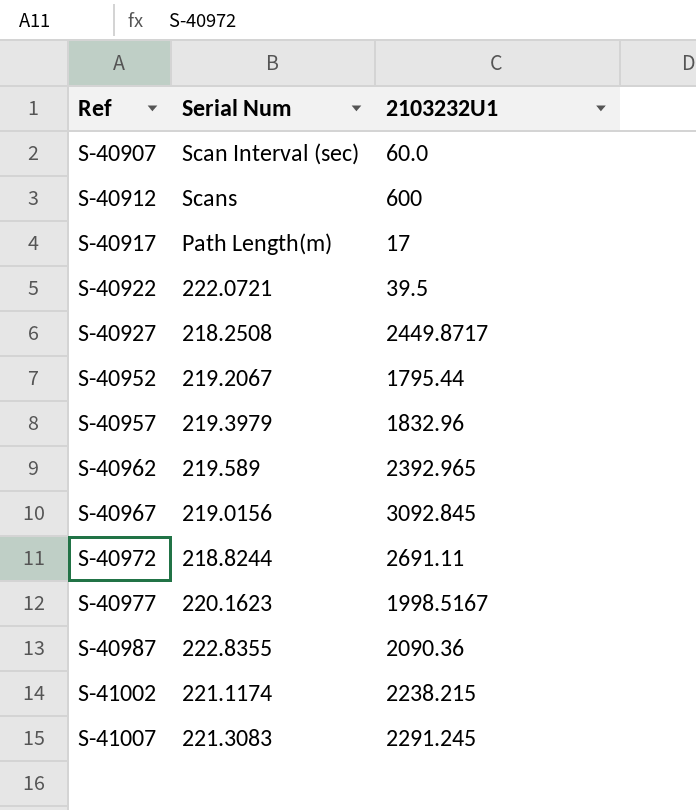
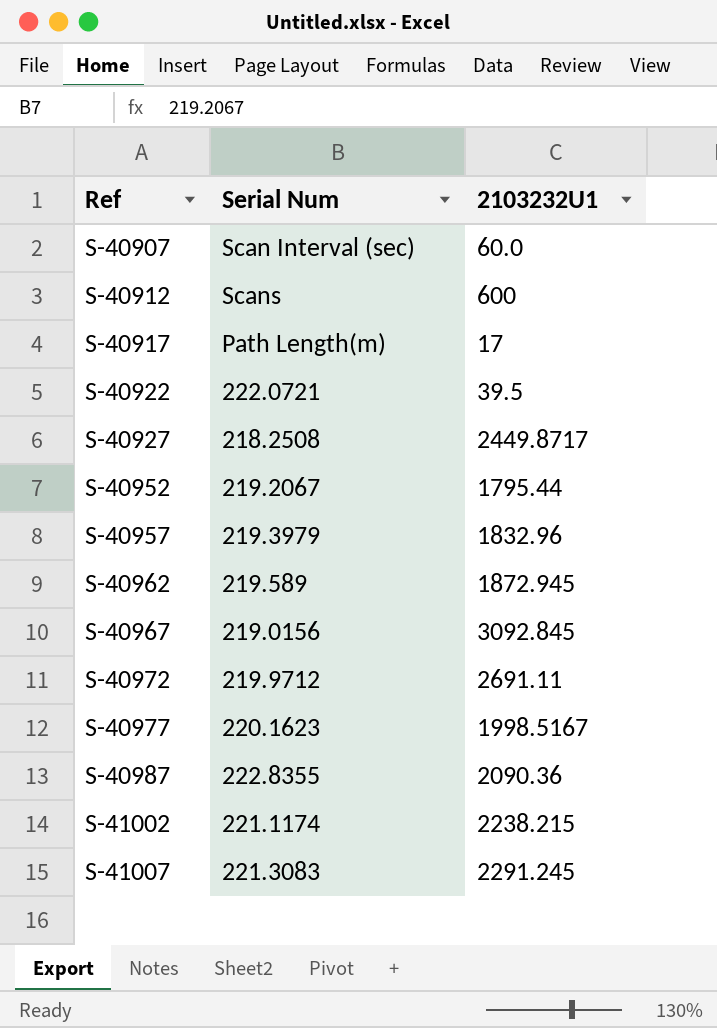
S-40962 | 2103232U1: 2392.965 -> 1872.945
S-40972 | Serial Num: 218.8244 -> 219.9712

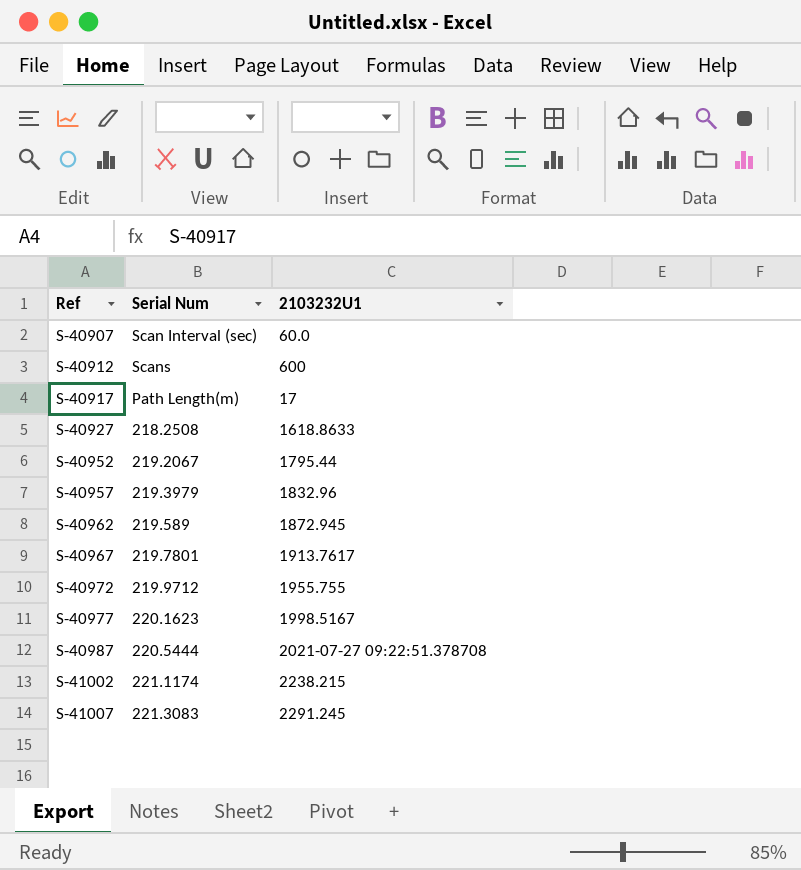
row S-40922: 222.0721 | 39.5 -> none
S-40927 | 2103232U1: 2449.8717 -> 1618.8633
S-40967 | Serial Num: 219.0156 -> 219.7801
S-40967 | 2103232U1: 3092.845 -> 1913.7617
S-40972 | 2103232U1: 2691.11 -> 1955.755
S-40987 | Serial Num: 222.8355 -> 220.5444
S-40987 | 2103232U1: 2090.36 -> 2021-07-27 09:22:51.378708

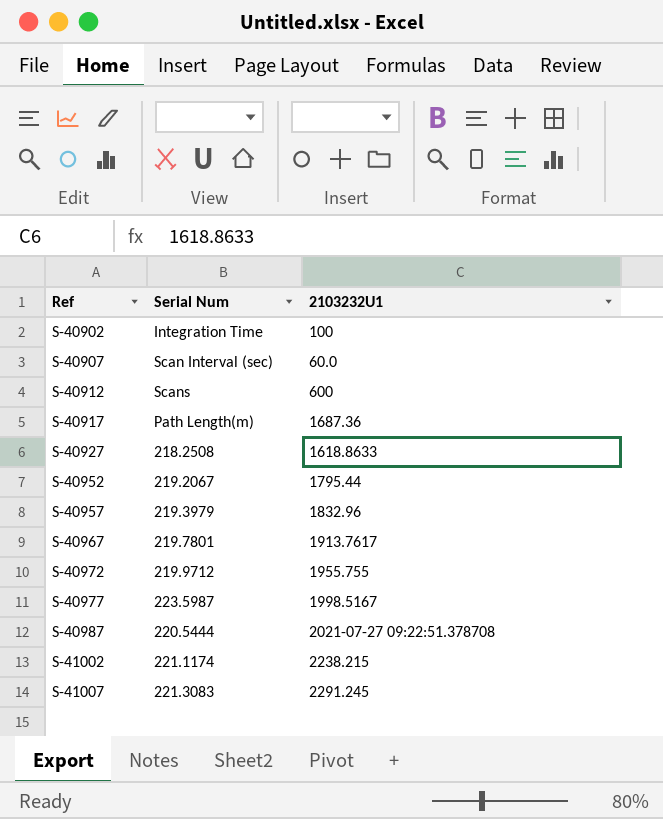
row S-40962: 219.589 | 1872.945 -> none
row S-40902: none -> Integration Time | 100
S-40917 | 2103232U1: 17 -> 1687.36
S-40977 | Serial Num: 220.1623 -> 223.5987

